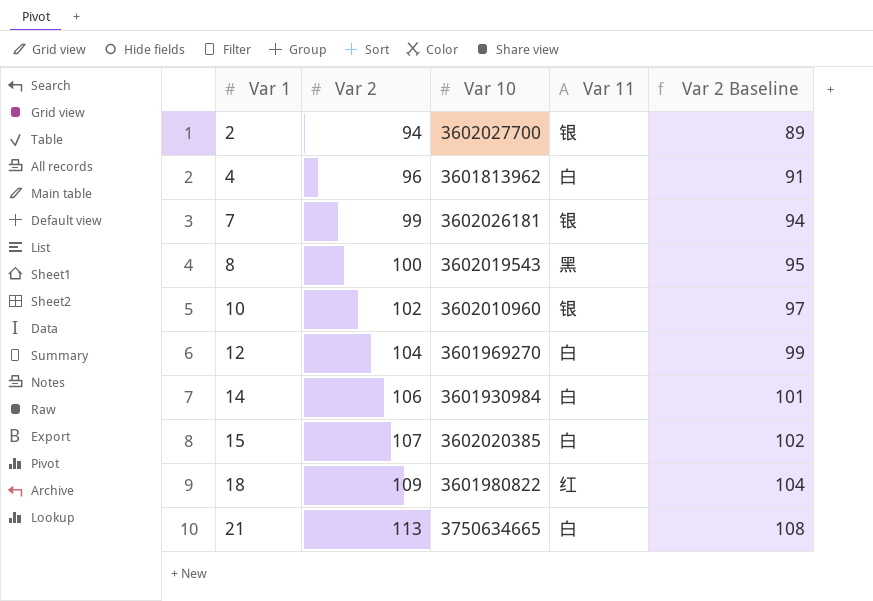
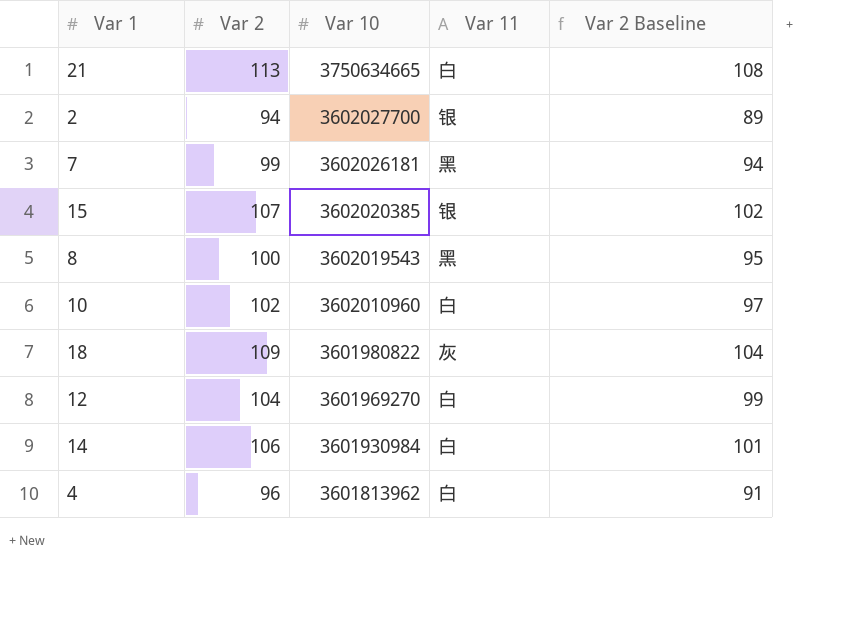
row order: Var 1 ascending -> Var 10 descending
7 | Var 11: 银 -> 黑
15 | Var 11: 白 -> 银
10 | Var 11: 银 -> 白
18 | Var 11: 红 -> 灰

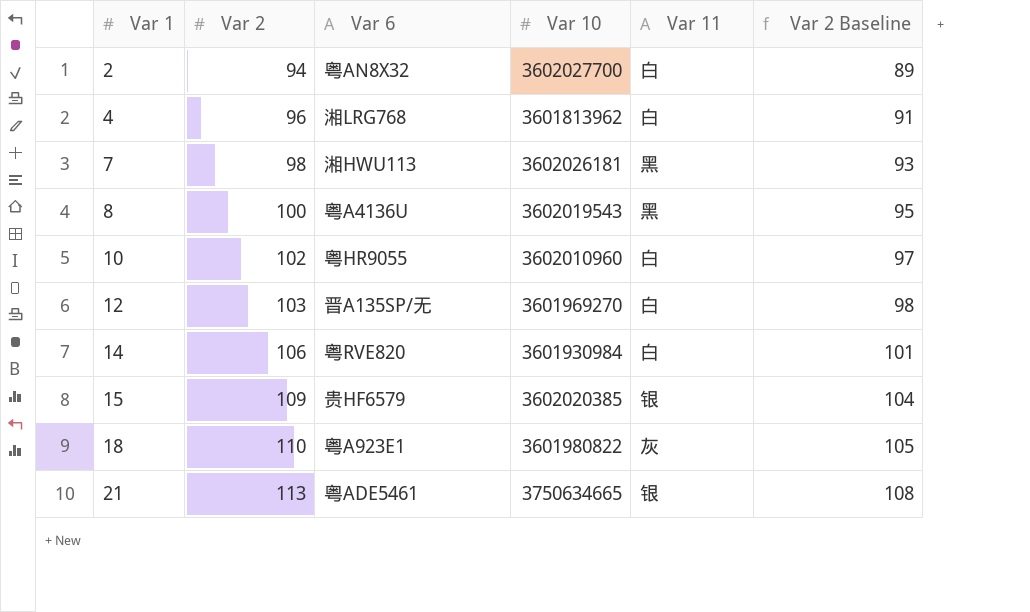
row order: Var 10 descending -> Var 1 ascending
column Var 6 | position: none -> 3
2 | Var 11: 银 -> 白
7 | Var 2: 99 -> 98
7 | Var 2 Baseline: 94 -> 93
12 | Var 2: 104 -> 103
12 | Var 2 Baseline: 99 -> 98
15 | Var 2: 107 -> 109
15 | Var 2 Baseline: 102 -> 104
18 | Var 2: 109 -> 110
18 | Var 2 Baseline: 104 -> 105
21 | Var 11: 白 -> 银

